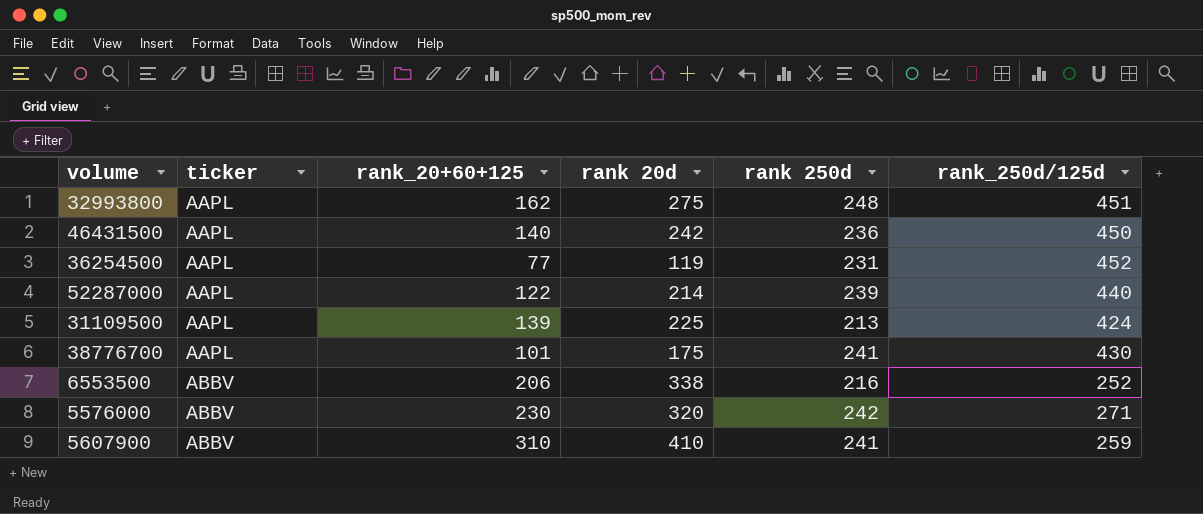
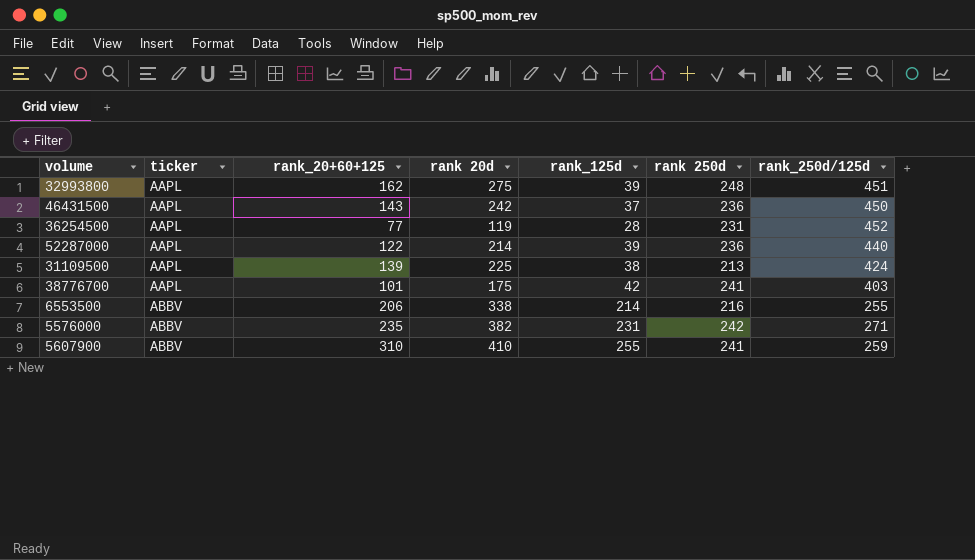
column rank_125d | position: none -> 5
46431500 | rank_20+60+125: 140 -> 143
52287000 | rank 250d: 239 -> 236
38776700 | rank_250d/125d: 430 -> 403
6553500 | rank_250d/125d: 252 -> 255
5576000 | rank_20+60+125: 230 -> 235
5576000 | rank 20d: 320 -> 382

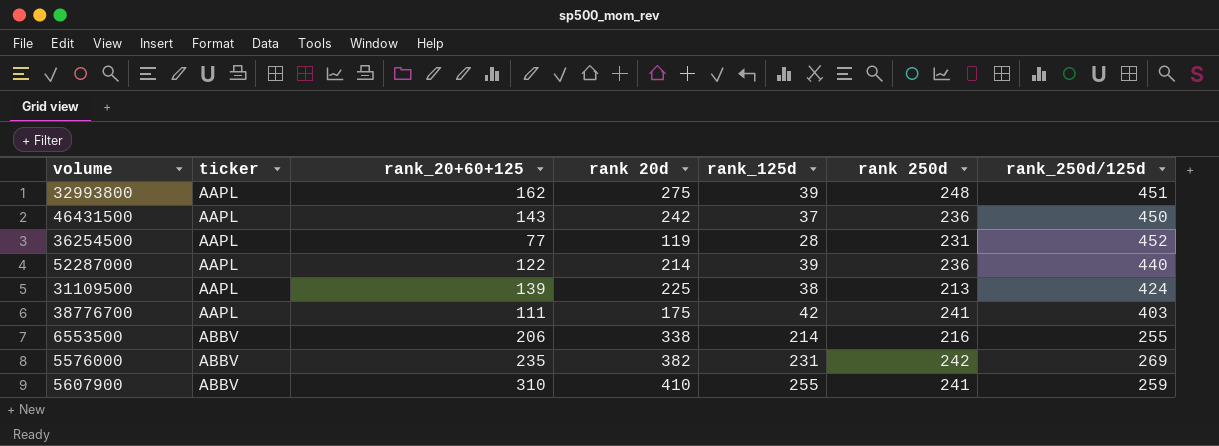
38776700 | rank_20+60+125: 101 -> 111
5576000 | rank_250d/125d: 271 -> 269

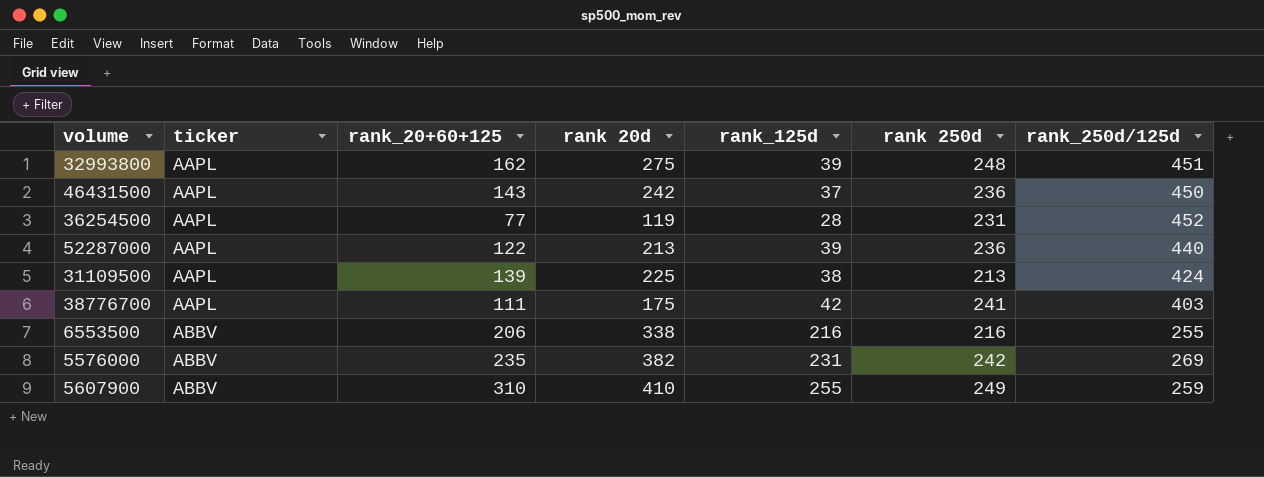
52287000 | rank 20d: 214 -> 213
6553500 | rank_125d: 214 -> 216
5607900 | rank 250d: 241 -> 249

